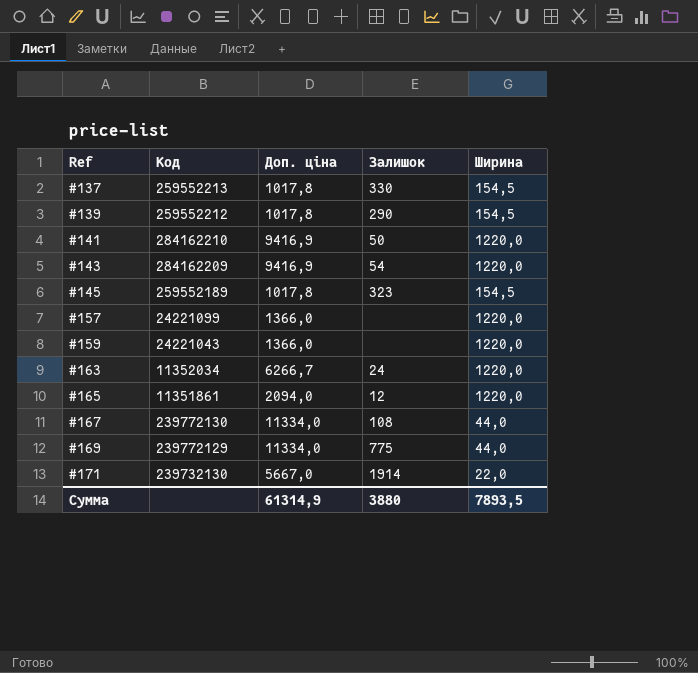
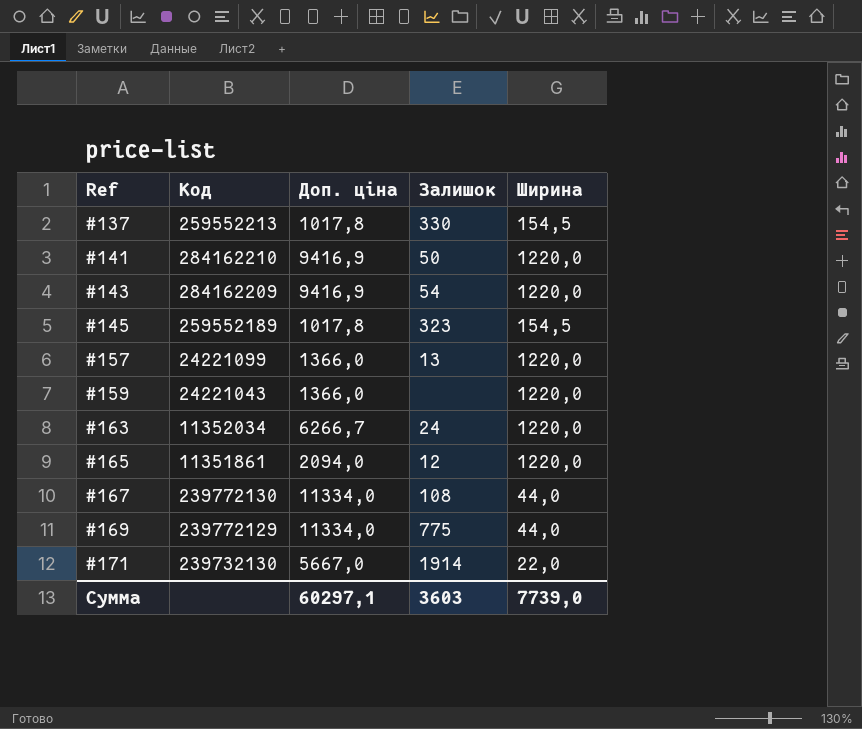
row #139: 259552212 | 1017,8 | 290 | 154,5 -> none
#157 | Залишок: none -> 13
Сумма | Доп. ціна: 61314,9 -> 60297,1
Сумма | Залишок: 3880 -> 3603
Сумма | Ширина: 7893,5 -> 7739,0

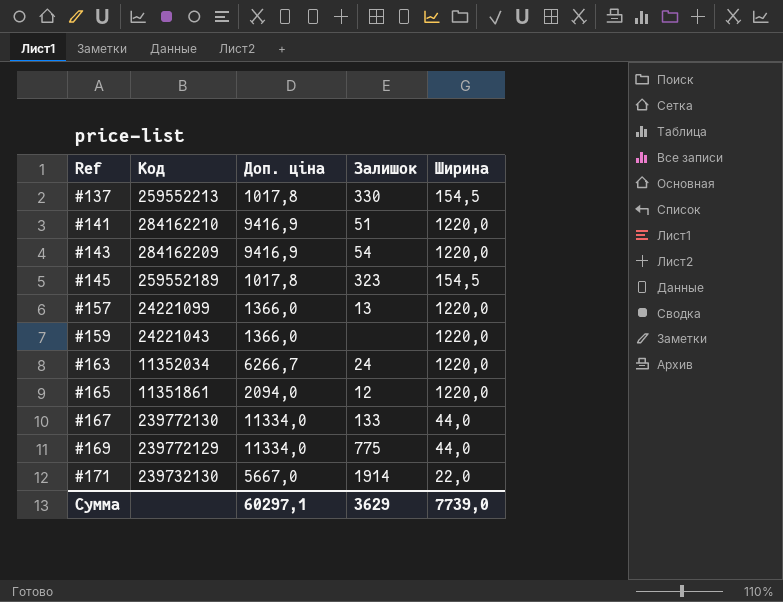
#141 | Залишок: 50 -> 51
#167 | Залишок: 108 -> 133
Сумма | Залишок: 3603 -> 3629

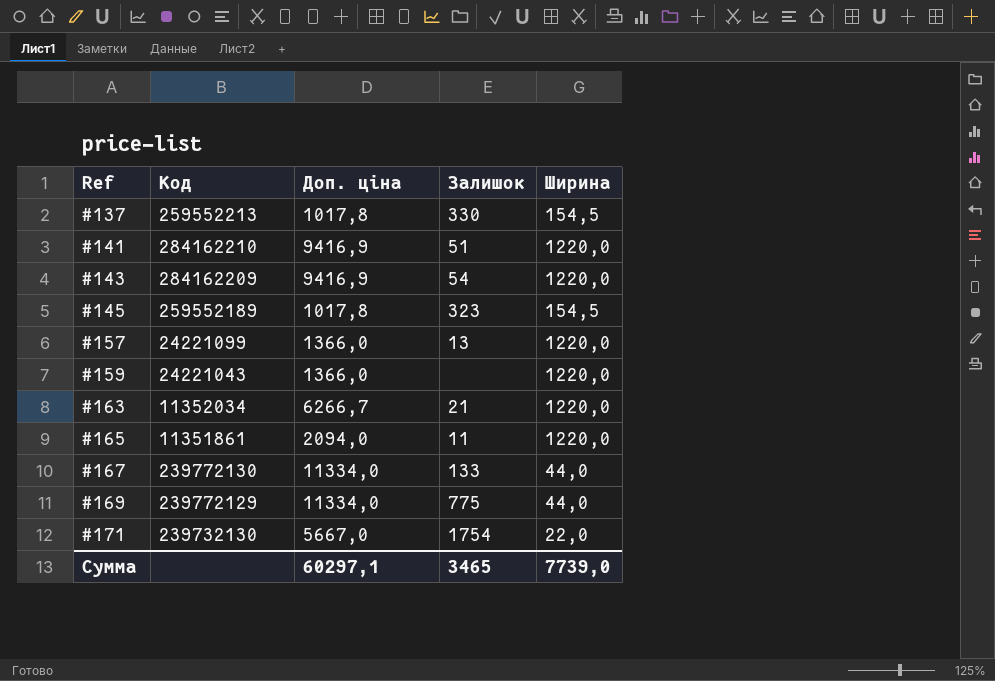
#163 | Залишок: 24 -> 21
#165 | Залишок: 12 -> 11
#171 | Залишок: 1914 -> 1754
Сумма | Залишок: 3629 -> 3465

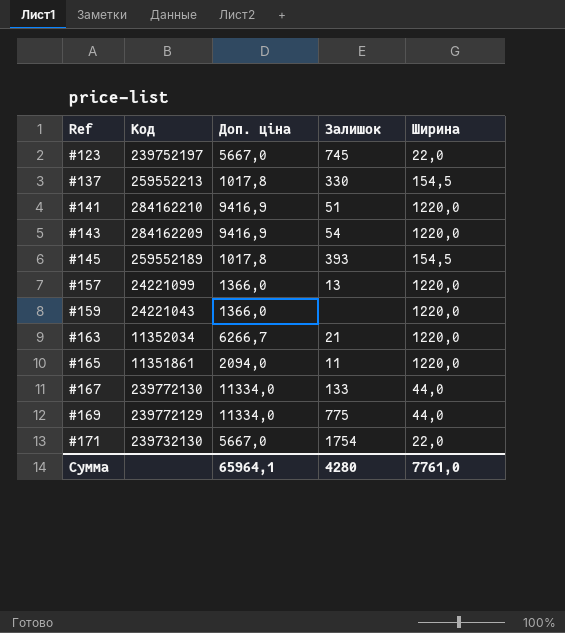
row #123: none -> 239752197 | 5667,0 | 745 | 22,0
#145 | Залишок: 323 -> 393
Сумма | Доп. ціна: 60297,1 -> 65964,1
Сумма | Залишок: 3465 -> 4280
Сумма | Ширина: 7739,0 -> 7761,0

